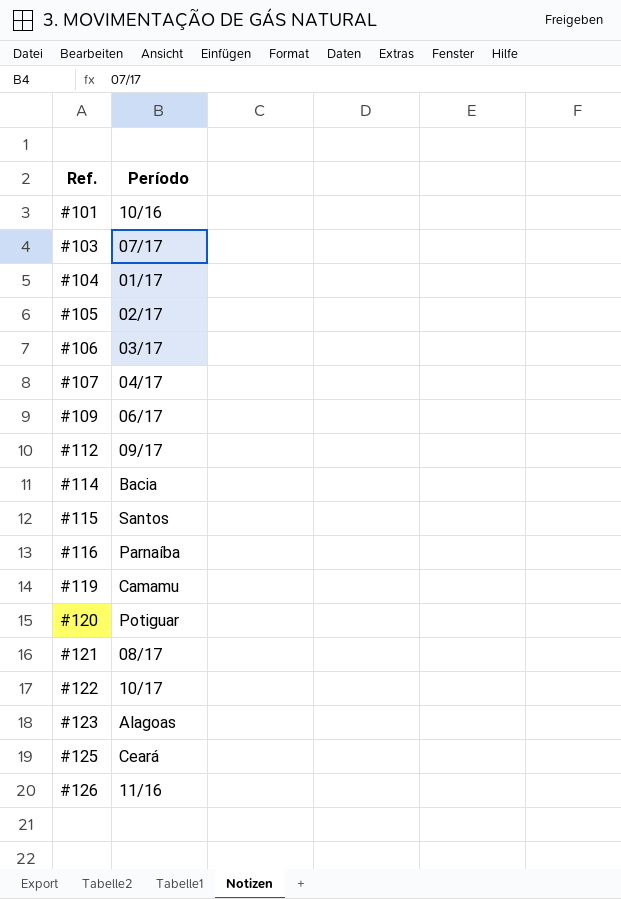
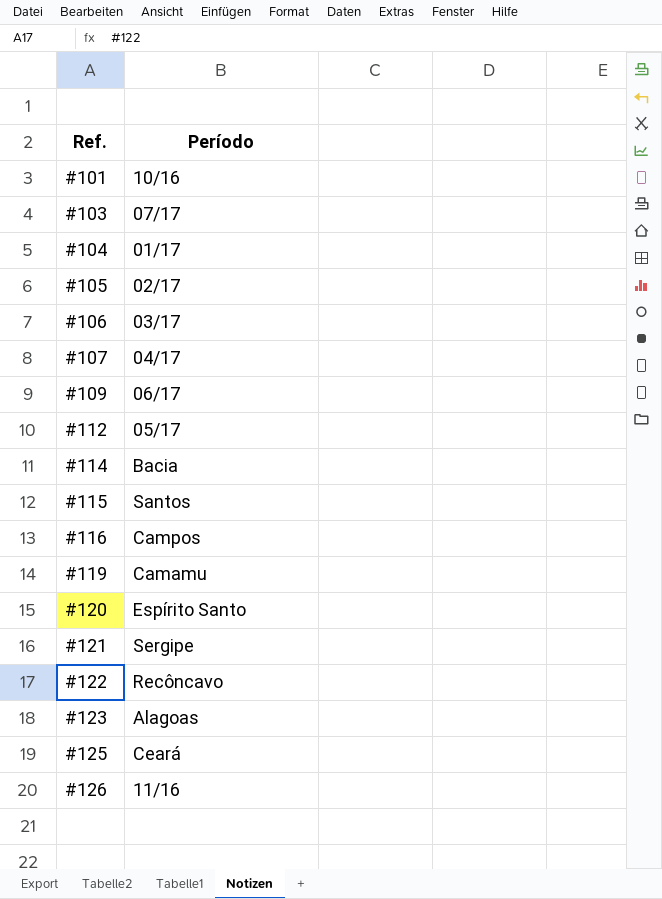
#112 | Período: 09/17 -> 05/17
#116 | Período: Parnaíba -> Campos
#120 | Período: Potiguar -> Espírito Santo
#121 | Período: 08/17 -> Sergipe
#122 | Período: 10/17 -> Recôncavo

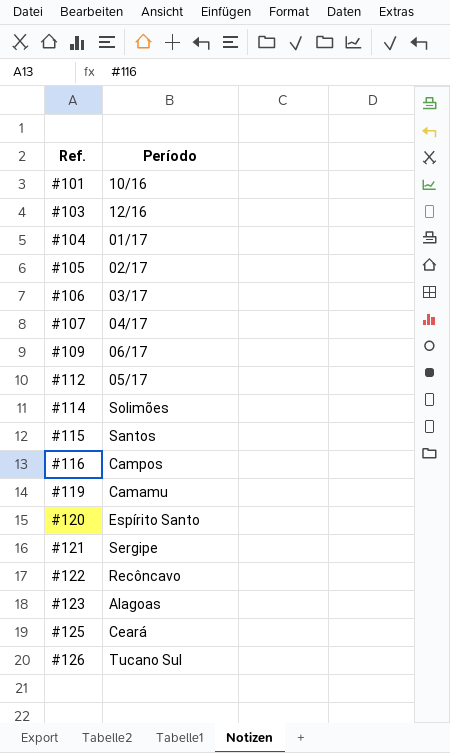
#103 | Período: 07/17 -> 12/16
#114 | Período: Bacia -> Solimões
#126 | Período: 11/16 -> Tucano Sul

